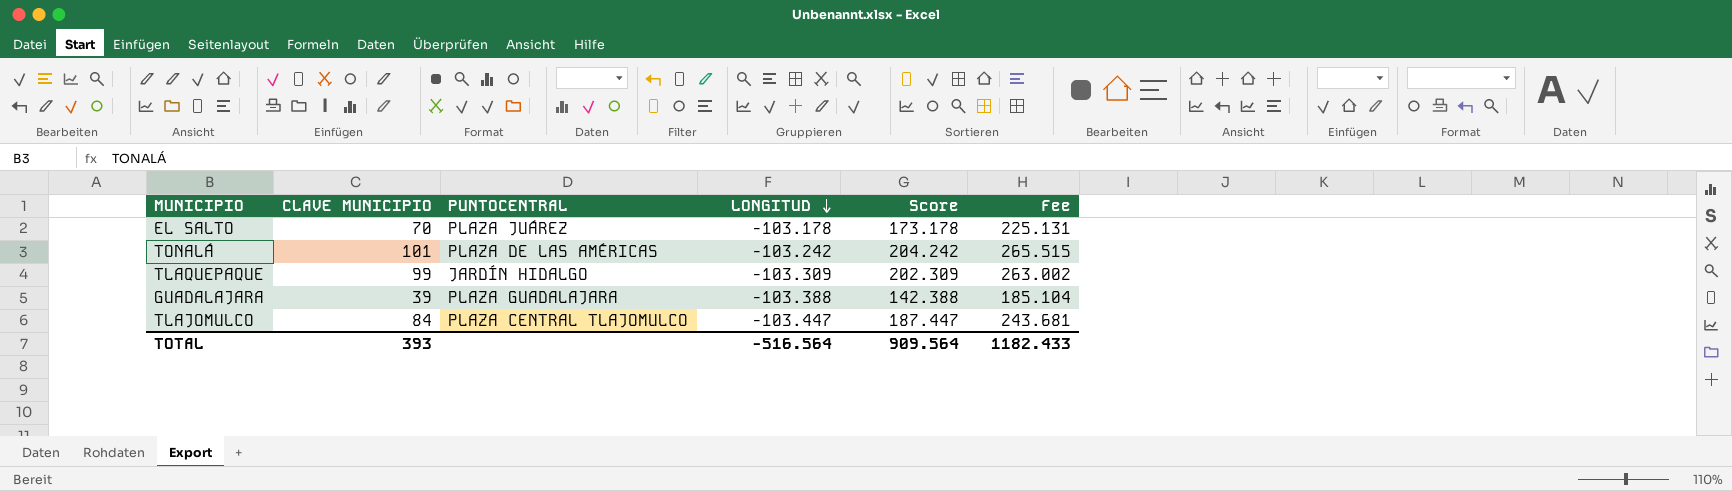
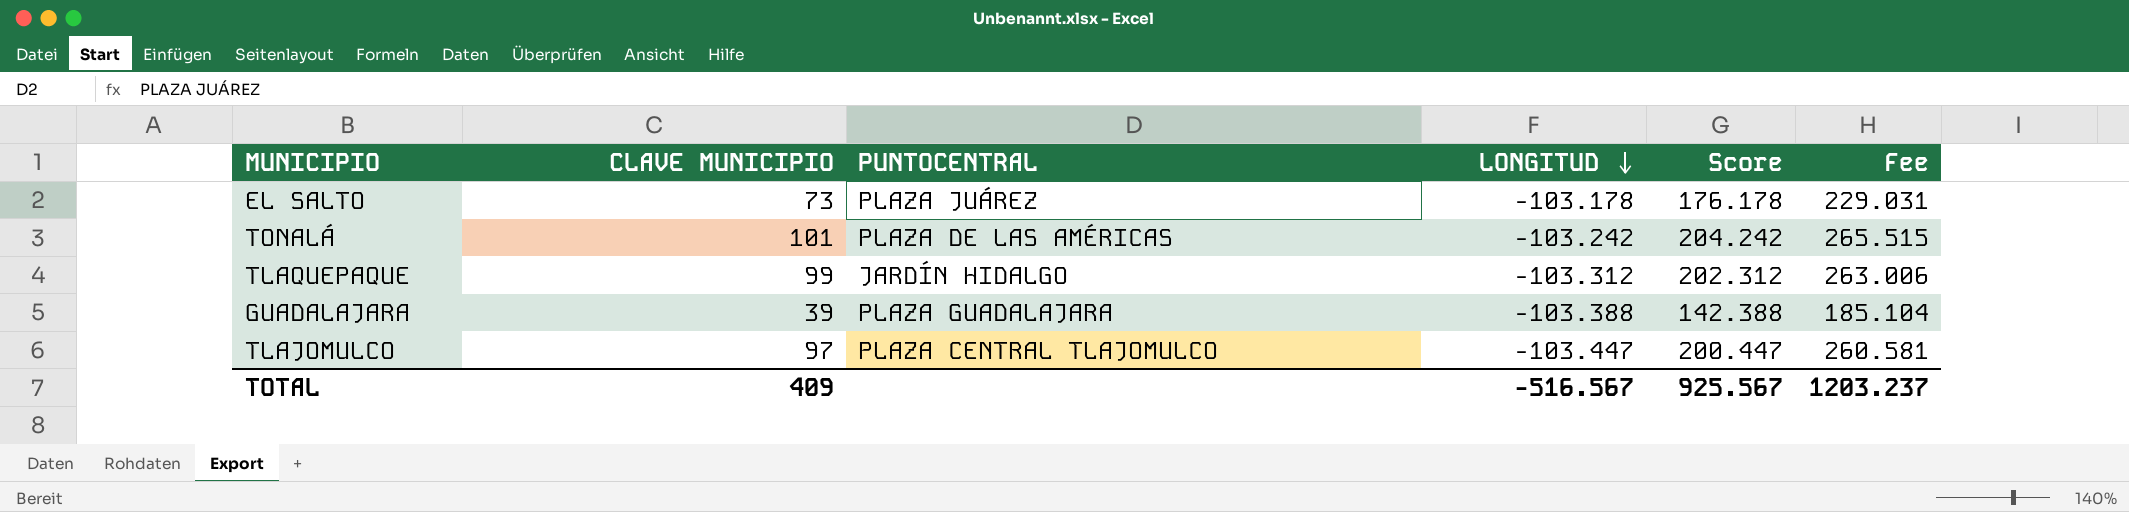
EL SALTO | CLAVE MUNICIPIO: 70 -> 73
EL SALTO | Score: 173.178 -> 176.178
EL SALTO | Fee: 225.131 -> 229.031
TLAQUEPAQUE | LONGITUD: -103.309 -> -103.312
TLAQUEPAQUE | Score: 202.309 -> 202.312
TLAQUEPAQUE | Fee: 263.002 -> 263.006
TLAJOMULCO | CLAVE MUNICIPIO: 84 -> 97
TLAJOMULCO | Score: 187.447 -> 200.447
TLAJOMULCO | Fee: 243.681 -> 260.581
TOTAL | CLAVE MUNICIPIO: 393 -> 409
TOTAL | LONGITUD: -516.564 -> -516.567
TOTAL | Score: 909.564 -> 925.567
TOTAL | Fee: 1182.433 -> 1203.237

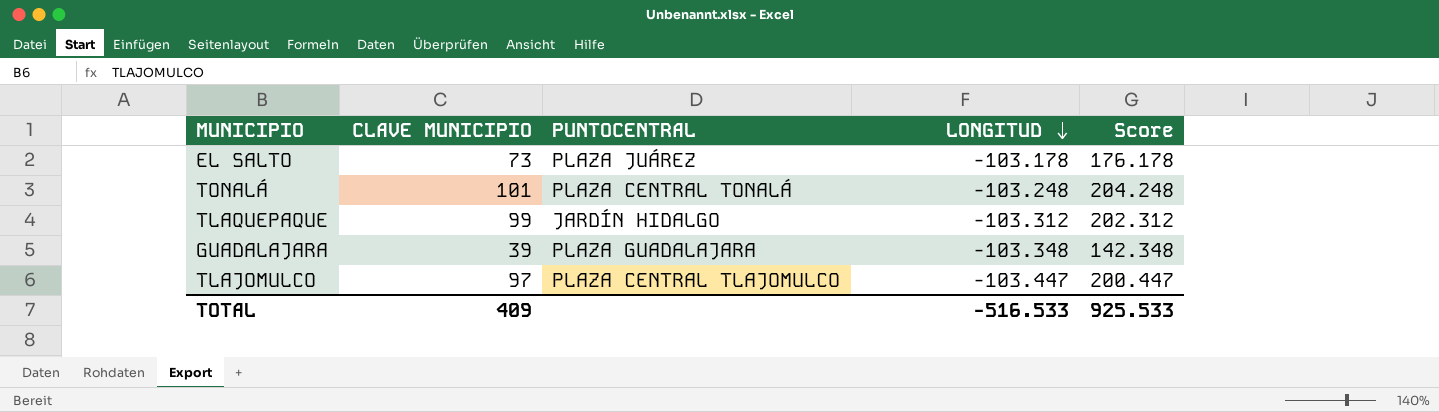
column Fee | formula: [Score] * 1.3 -> none
TONALÁ | PUNTOCENTRAL: PLAZA DE LAS AMÉRICAS -> PLAZA CENTRAL TONALÁ
TONALÁ | LONGITUD: -103.242 -> -103.248
TONALÁ | Score: 204.242 -> 204.248
GUADALAJARA | LONGITUD: -103.388 -> -103.348
GUADALAJARA | Score: 142.388 -> 142.348
TOTAL | LONGITUD: -516.567 -> -516.533
TOTAL | Score: 925.567 -> 925.533

